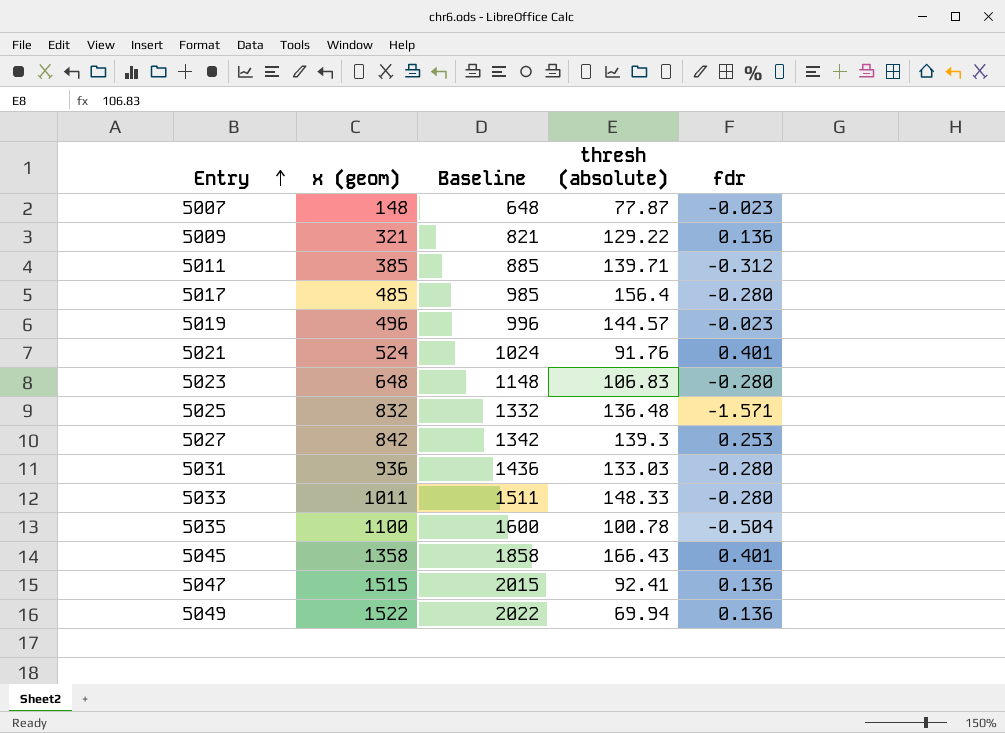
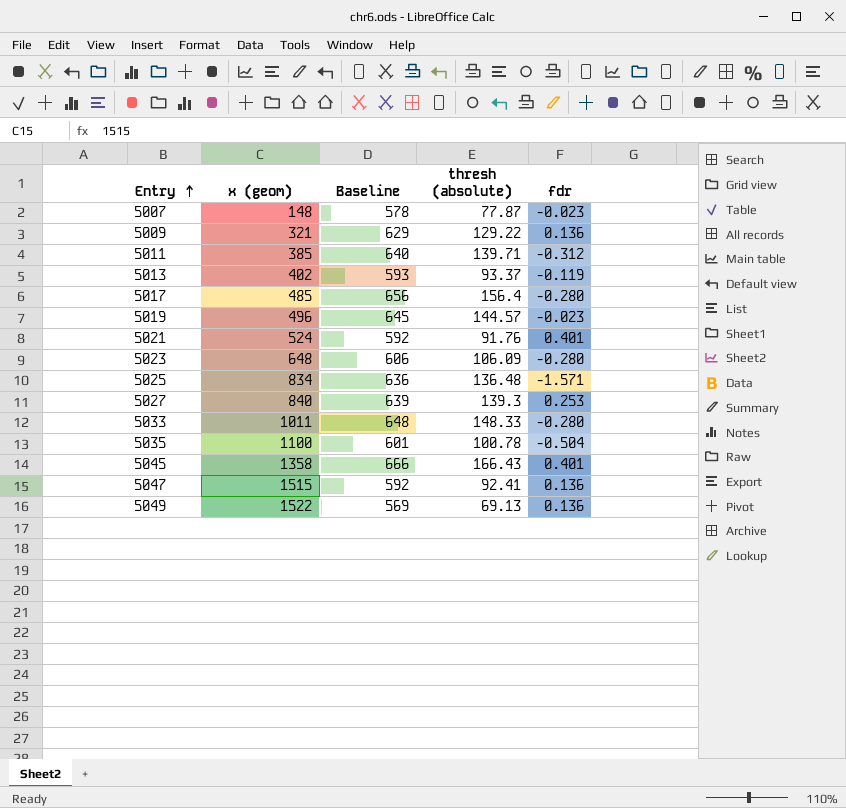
column Baseline | formula: [x (geom)] + 500 -> [thresh (absolute)] + 500
row 5031: 936 | 1436 | 133.03 | -0.280 -> none
row 5013: none -> 402 | 593 | 93.37 | -0.119
5023 | thresh (absolute): 106.83 -> 106.09
5025 | x (geom): 832 -> 834
5027 | x (geom): 842 -> 840
5049 | thresh (absolute): 69.94 -> 69.13

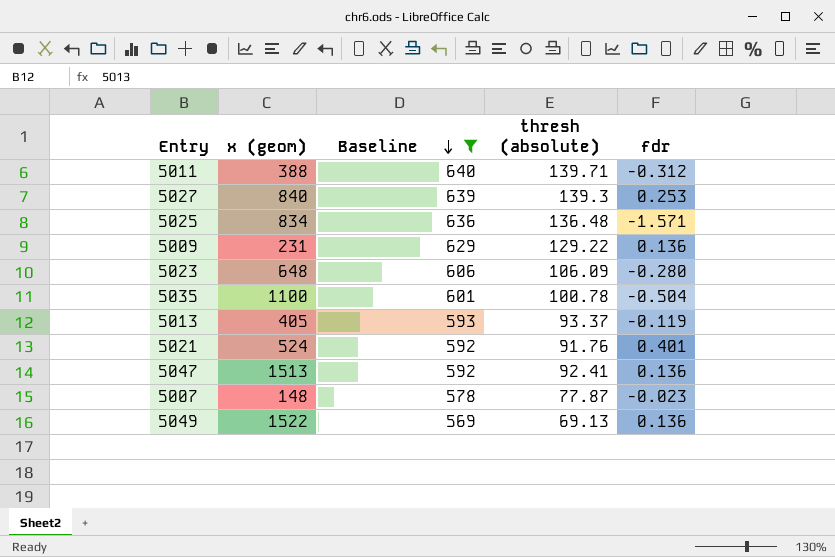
filter: none -> Baseline <= 640
row order: Entry ascending -> Baseline descending
5011 | x (geom): 385 -> 388
5009 | x (geom): 321 -> 231
5013 | x (geom): 402 -> 405
5047 | x (geom): 1515 -> 1513

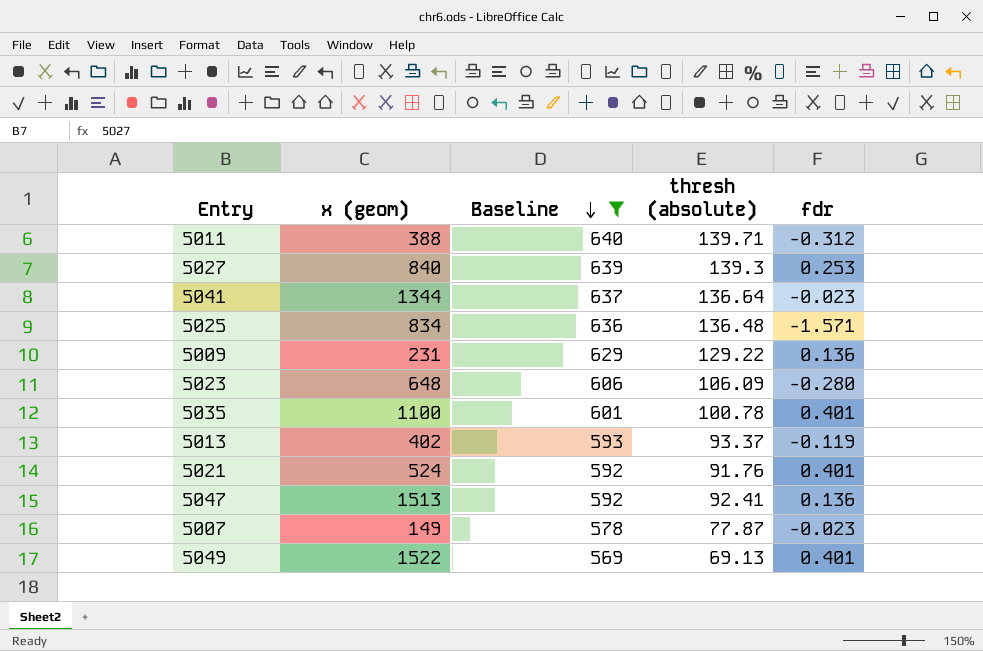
row 5041: none -> 1344 | 637 | 136.64 | -0.023
5035 | fdr: -0.504 -> 0.401
5013 | x (geom): 405 -> 402
5007 | x (geom): 148 -> 149
5049 | fdr: 0.136 -> 0.401

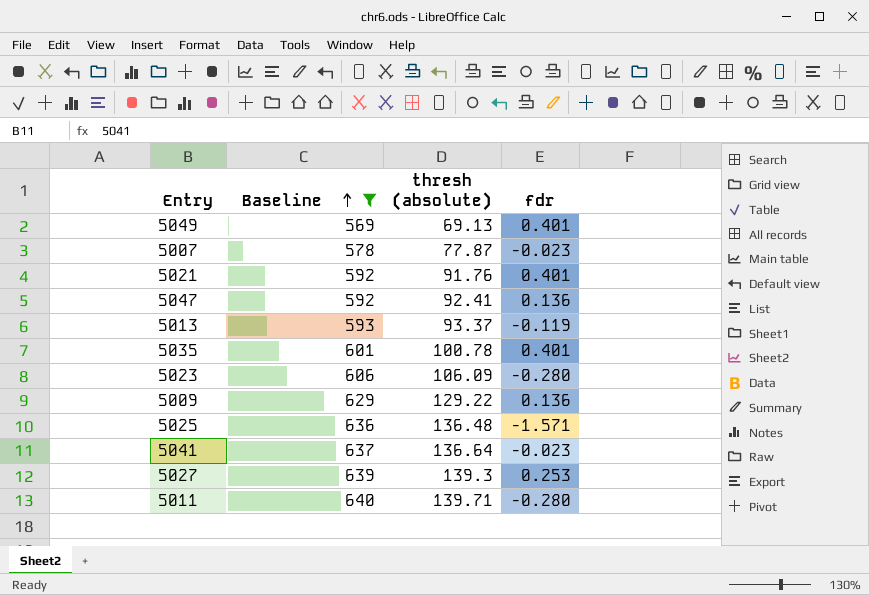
row order: Baseline descending -> Baseline ascending
column x (geom) | position: 2 -> none
5011 | fdr: -0.312 -> -0.280

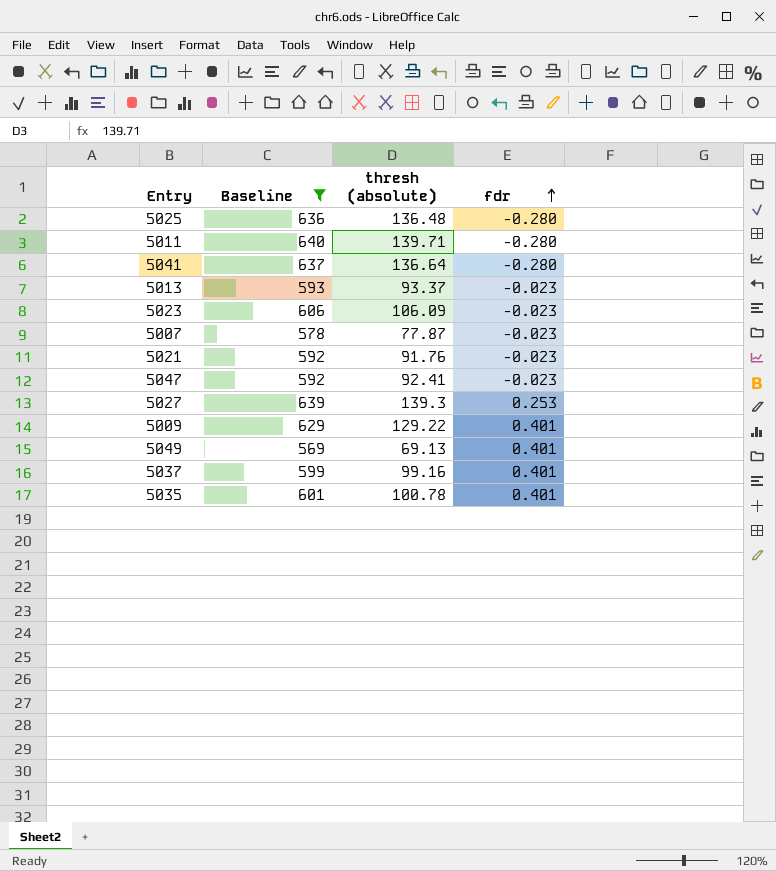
row order: Baseline ascending -> fdr ascending
5025 | fdr: -1.571 -> -0.280
5041 | fdr: -0.023 -> -0.280
5013 | fdr: -0.119 -> -0.023
5023 | fdr: -0.280 -> -0.023
5021 | fdr: 0.401 -> -0.023
5047 | fdr: 0.136 -> -0.023
5009 | fdr: 0.136 -> 0.401
row 5037: none -> 599 | 99.16 | 0.401

